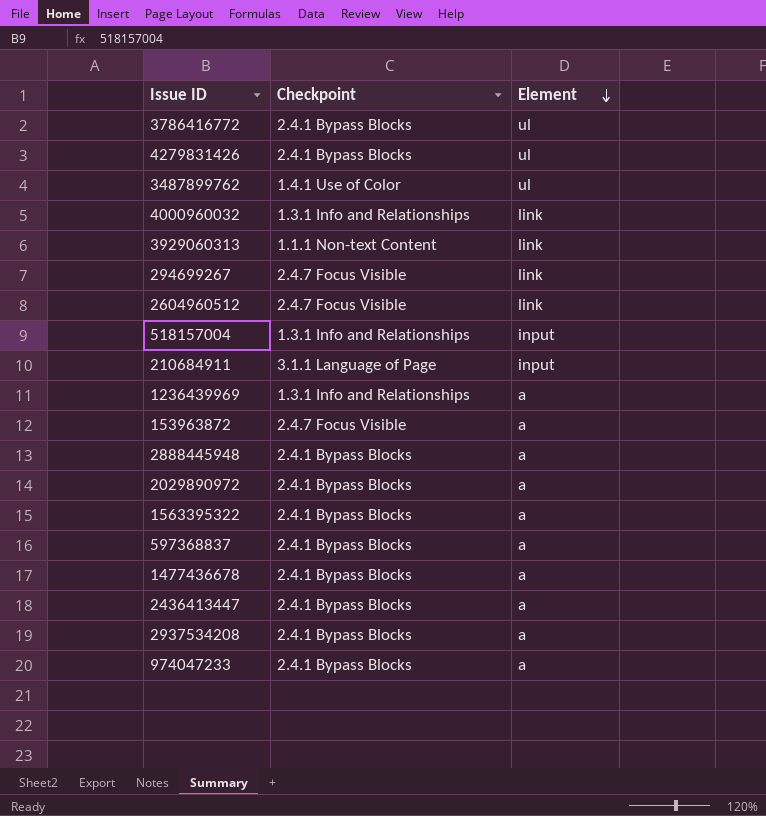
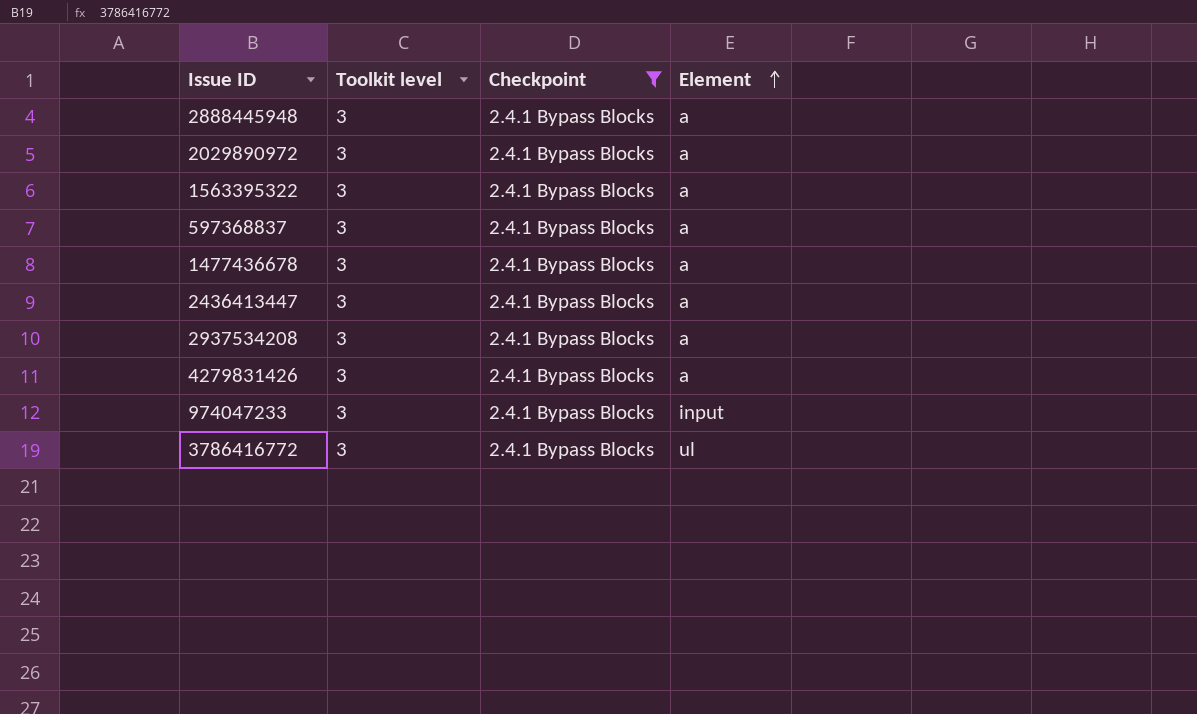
filter: none -> Checkpoint = 2.4.1 Bypass Blocks
row order: Element descending -> Element ascending
column Toolkit level | position: none -> 2
4279831426 | Element: ul -> a
974047233 | Element: a -> input

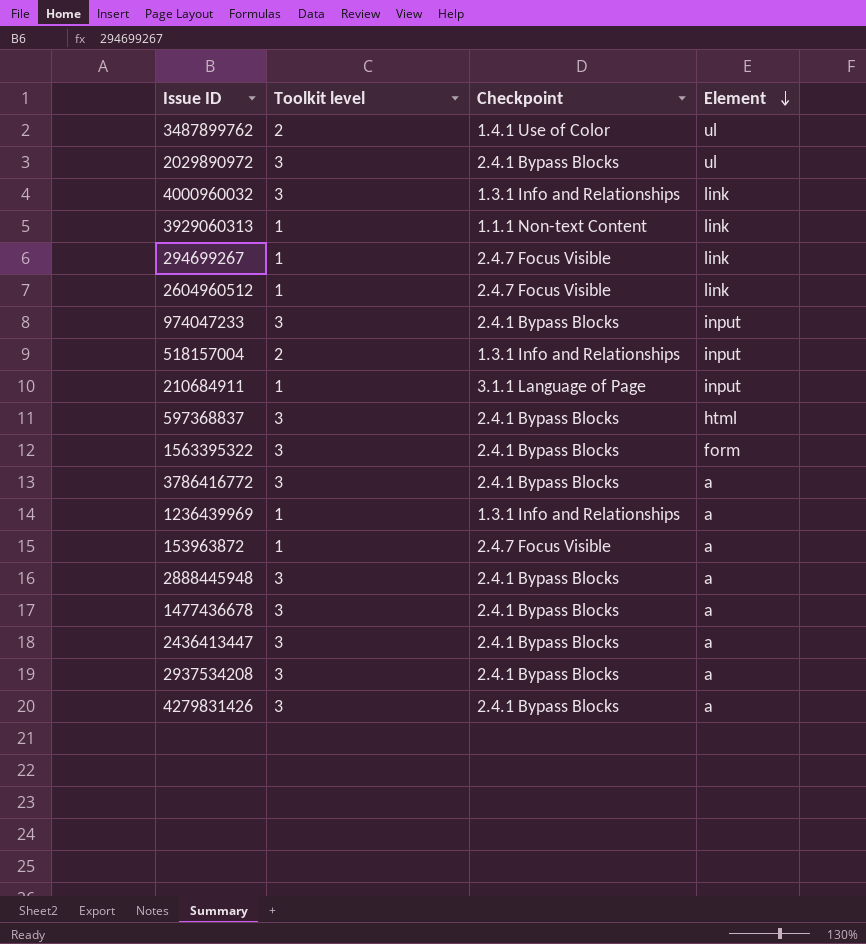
filter: Checkpoint = 2.4.1 Bypass Blocks -> none
row order: Element ascending -> Element descending
2029890972 | Element: a -> ul
597368837 | Element: a -> html
1563395322 | Element: a -> form
3786416772 | Element: ul -> a

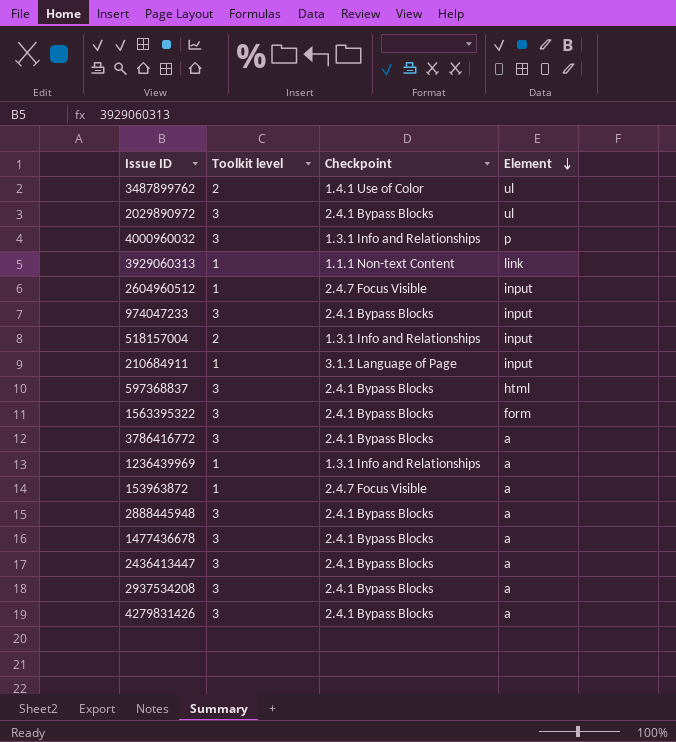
row 294699267: 1 | 2.4.7 Focus Visible | link -> none
4000960032 | Element: link -> p
2604960512 | Element: link -> input

